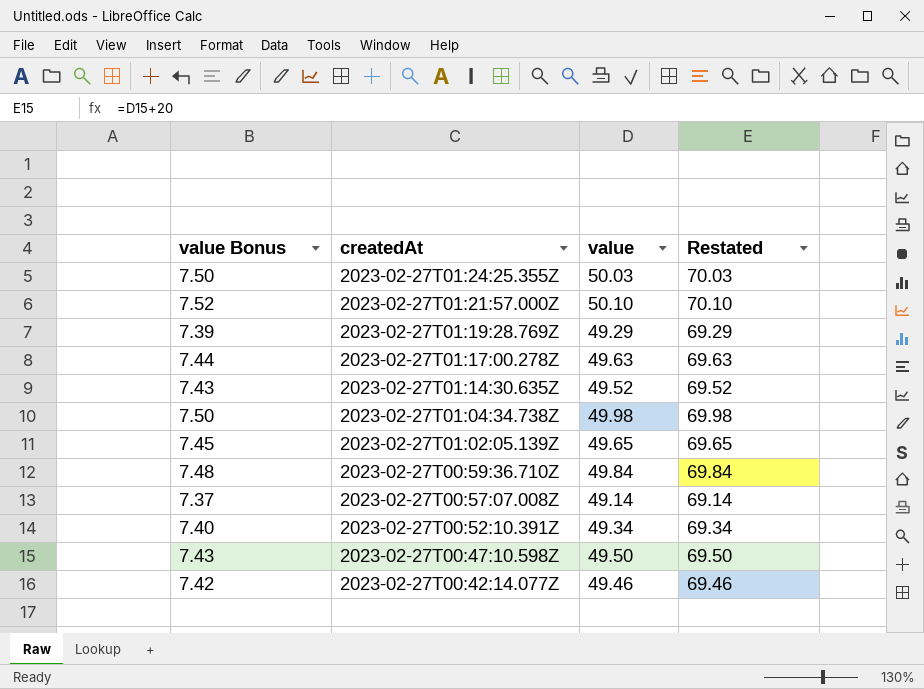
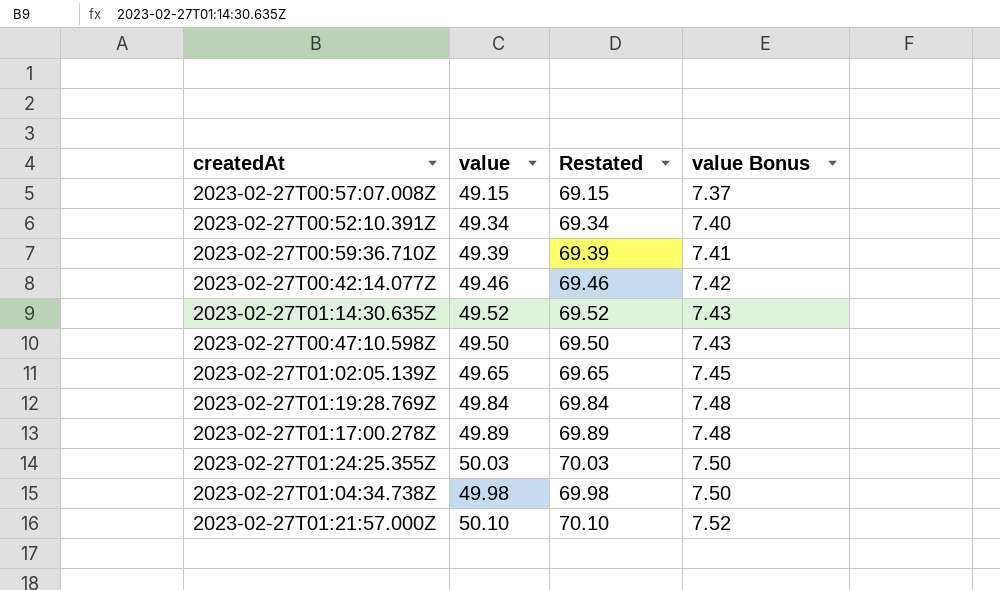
row order: createdAt descending -> value Bonus ascending
column value Bonus | position: 1 -> 4
2023-02-27T00:57:07.008Z | value: 49.14 -> 49.15
2023-02-27T00:57:07.008Z | Restated: 69.14 -> 69.15
2023-02-27T00:59:36.710Z | value: 49.84 -> 49.39
2023-02-27T00:59:36.710Z | Restated: 69.84 -> 69.39
2023-02-27T00:59:36.710Z | value Bonus: 7.48 -> 7.41
2023-02-27T01:19:28.769Z | value: 49.29 -> 49.84
2023-02-27T01:19:28.769Z | Restated: 69.29 -> 69.84
2023-02-27T01:19:28.769Z | value Bonus: 7.39 -> 7.48
2023-02-27T01:17:00.278Z | value: 49.63 -> 49.89
2023-02-27T01:17:00.278Z | Restated: 69.63 -> 69.89
2023-02-27T01:17:00.278Z | value Bonus: 7.44 -> 7.48

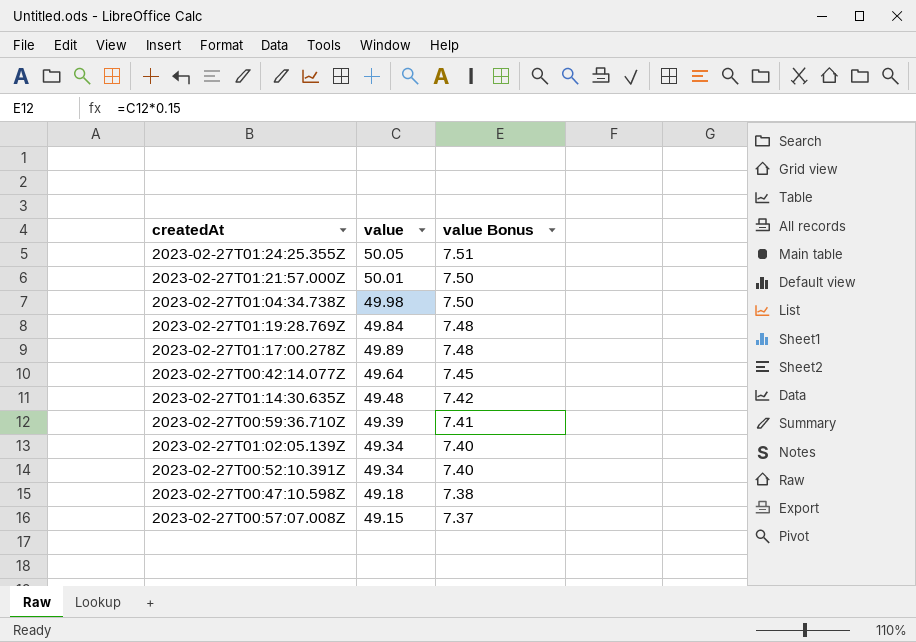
row order: value Bonus ascending -> value Bonus descending
column Restated | formula: [value] + 20 -> none
2023-02-27T01:24:25.355Z | value: 50.03 -> 50.05
2023-02-27T01:24:25.355Z | value Bonus: 7.50 -> 7.51
2023-02-27T01:21:57.000Z | value: 50.10 -> 50.01
2023-02-27T01:21:57.000Z | value Bonus: 7.52 -> 7.50
2023-02-27T00:42:14.077Z | value: 49.46 -> 49.64
2023-02-27T00:42:14.077Z | value Bonus: 7.42 -> 7.45
2023-02-27T01:14:30.635Z | value: 49.52 -> 49.48
2023-02-27T01:14:30.635Z | value Bonus: 7.43 -> 7.42
2023-02-27T01:02:05.139Z | value: 49.65 -> 49.34
2023-02-27T01:02:05.139Z | value Bonus: 7.45 -> 7.40
2023-02-27T00:47:10.598Z | value: 49.50 -> 49.18
2023-02-27T00:47:10.598Z | value Bonus: 7.43 -> 7.38

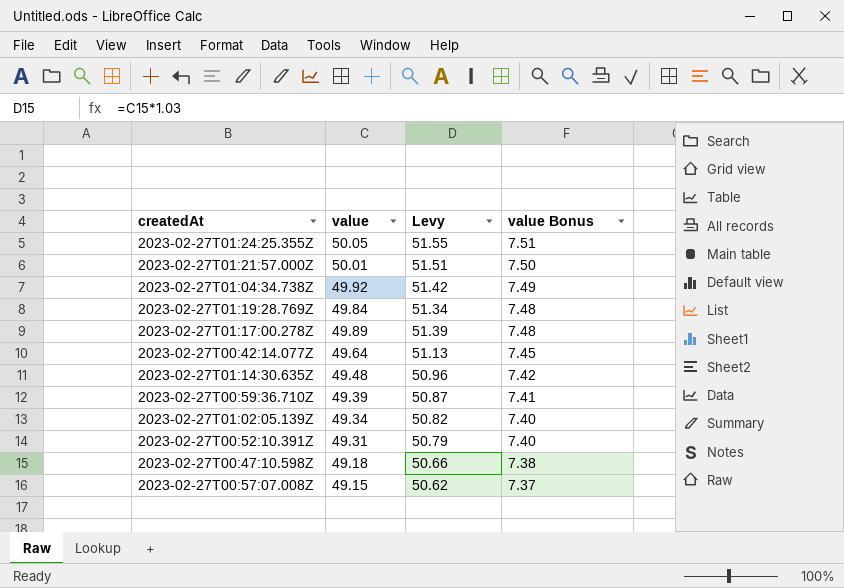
column Levy | formula: none -> [value] * 1.03
2023-02-27T01:04:34.738Z | value: 49.98 -> 49.92
2023-02-27T01:04:34.738Z | value Bonus: 7.50 -> 7.49
2023-02-27T00:52:10.391Z | value: 49.34 -> 49.31

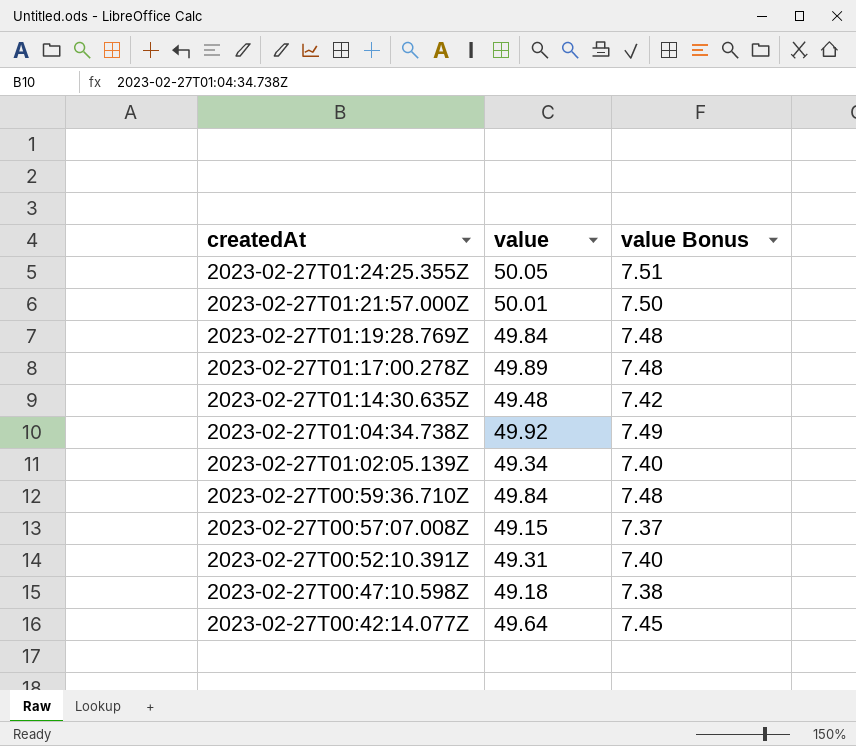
row order: value Bonus descending -> createdAt descending
column Levy | formula: [value] * 1.03 -> none
2023-02-27T00:59:36.710Z | value: 49.39 -> 49.84
2023-02-27T00:59:36.710Z | value Bonus: 7.41 -> 7.48

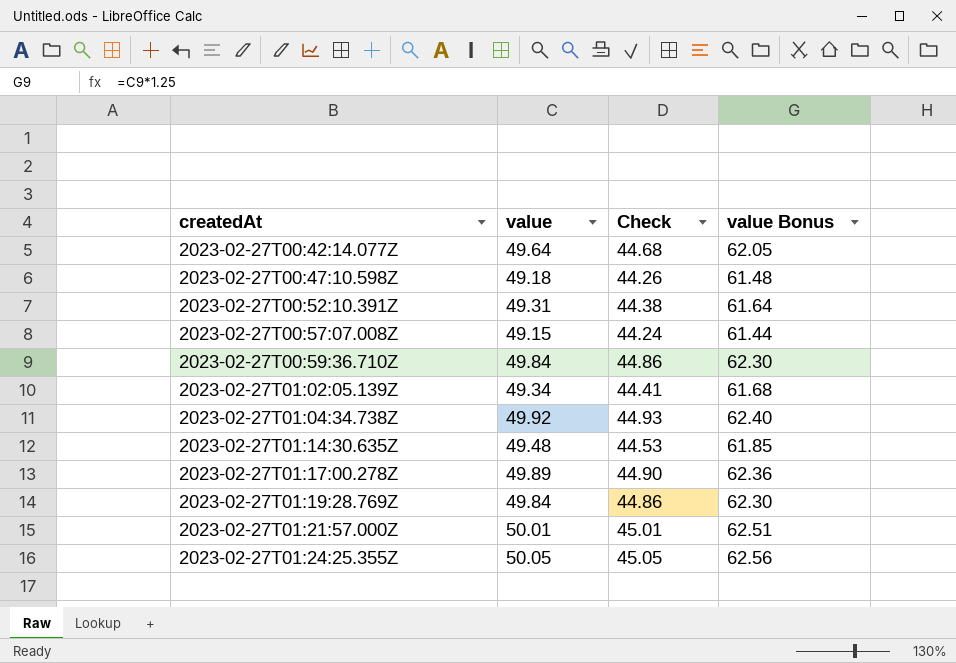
row order: createdAt descending -> createdAt ascending
column Check | formula: none -> [value] * 0.9
column value Bonus | formula: [value] * 0.15 -> [value] * 1.25

